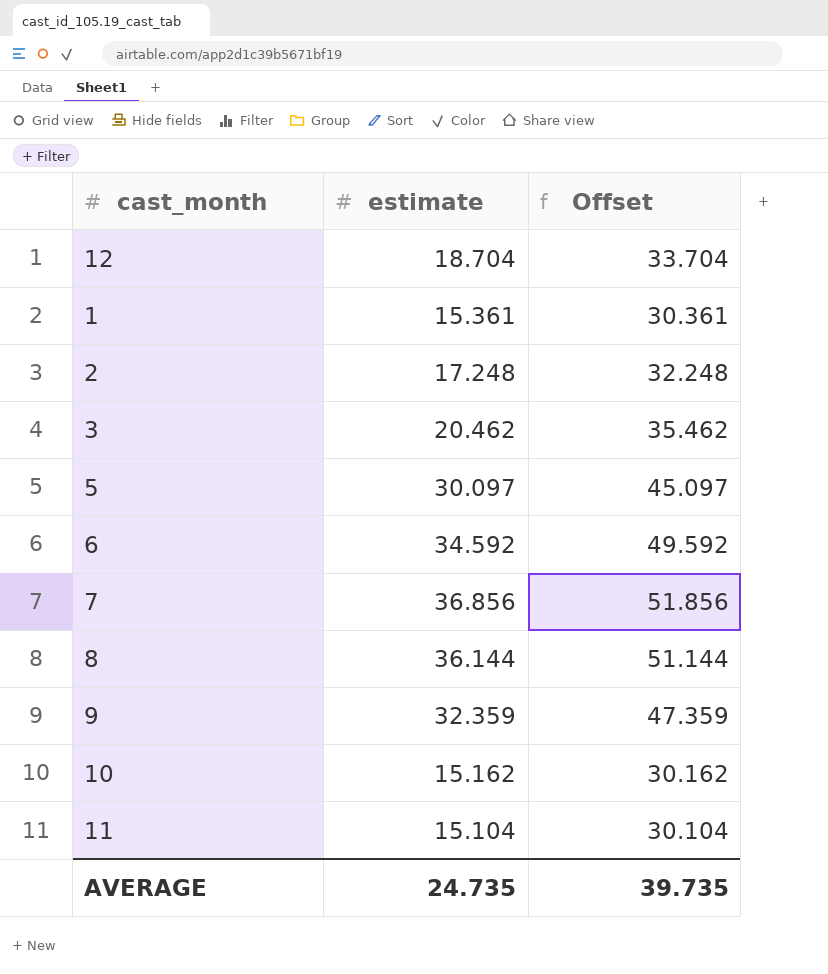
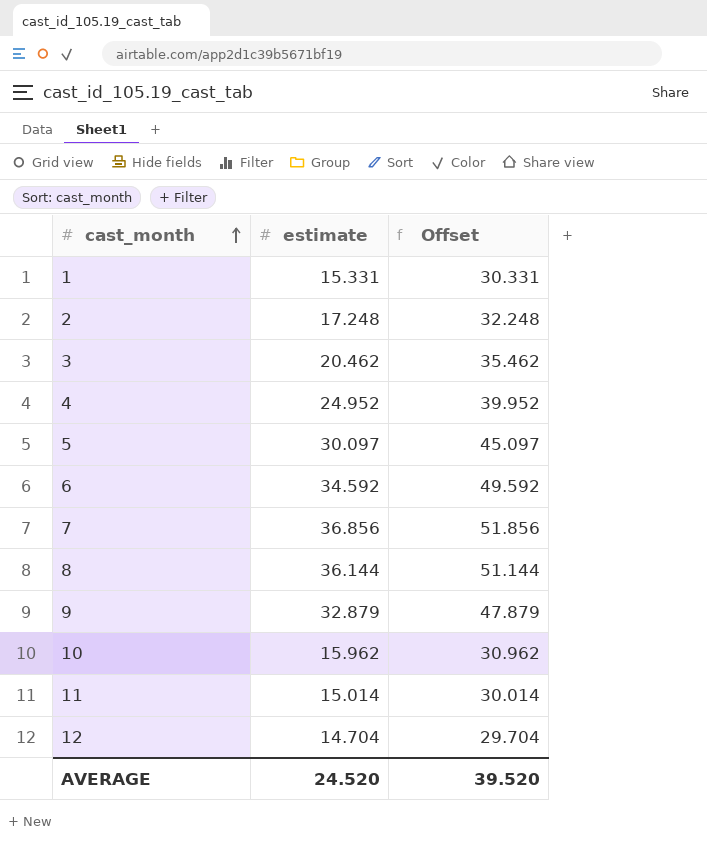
row order: none -> cast_month ascending
1 | estimate: 15.361 -> 15.331
1 | Offset: 30.361 -> 30.331
row 4: none -> 24.952 | 39.952
9 | estimate: 32.359 -> 32.879
9 | Offset: 47.359 -> 47.879
10 | estimate: 15.162 -> 15.962
10 | Offset: 30.162 -> 30.962
11 | estimate: 15.104 -> 15.014
11 | Offset: 30.104 -> 30.014
12 | estimate: 18.704 -> 14.704
12 | Offset: 33.704 -> 29.704
AVERAGE | estimate: 24.735 -> 24.520
AVERAGE | Offset: 39.735 -> 39.520

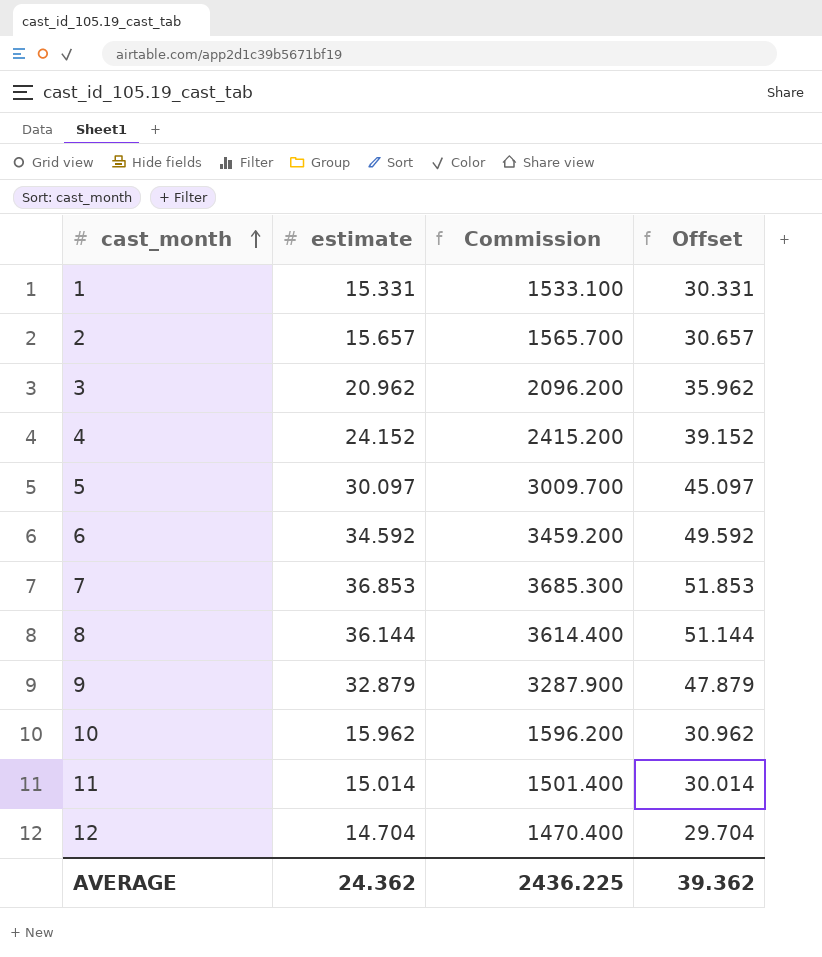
column Commission | formula: none -> [estimate] * 100
2 | estimate: 17.248 -> 15.657
2 | Offset: 32.248 -> 30.657
3 | estimate: 20.462 -> 20.962
3 | Offset: 35.462 -> 35.962
4 | estimate: 24.952 -> 24.152
4 | Offset: 39.952 -> 39.152
7 | estimate: 36.856 -> 36.853
7 | Offset: 51.856 -> 51.853
AVERAGE | estimate: 24.520 -> 24.362
AVERAGE | Offset: 39.520 -> 39.362

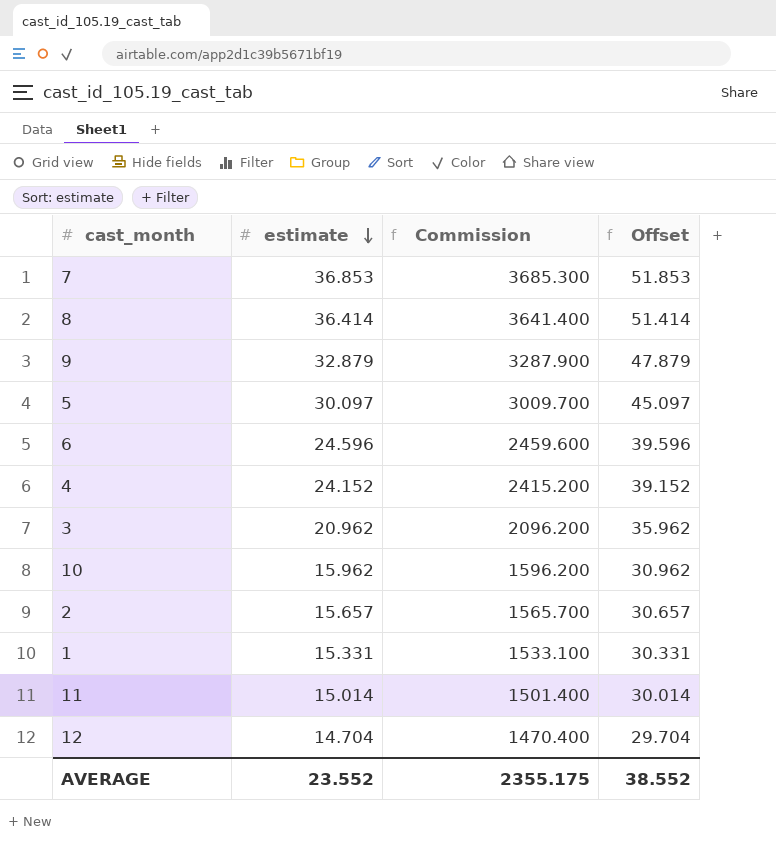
row order: cast_month ascending -> estimate descending
8 | estimate: 36.144 -> 36.414
8 | Commission: 3614.400 -> 3641.400
8 | Offset: 51.144 -> 51.414
6 | estimate: 34.592 -> 24.596
6 | Commission: 3459.200 -> 2459.600
6 | Offset: 49.592 -> 39.596
AVERAGE | estimate: 24.362 -> 23.552
AVERAGE | Commission: 2436.225 -> 2355.175
AVERAGE | Offset: 39.362 -> 38.552

